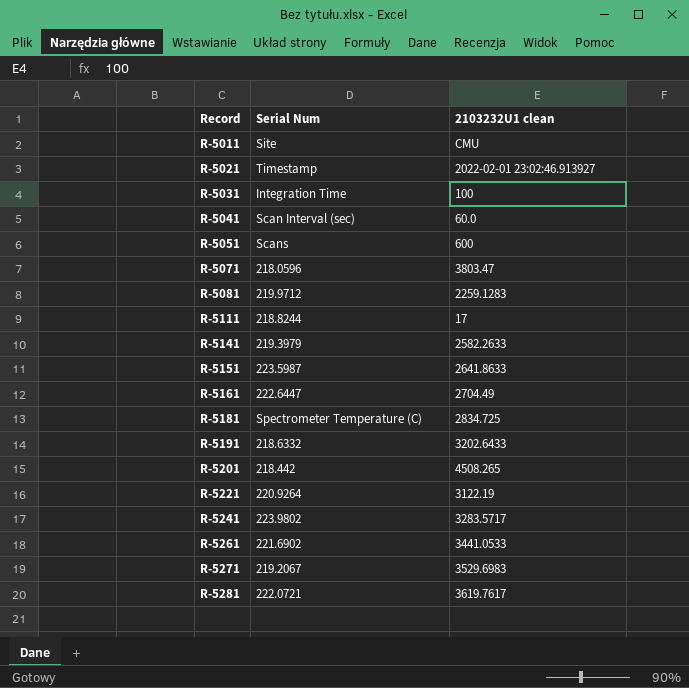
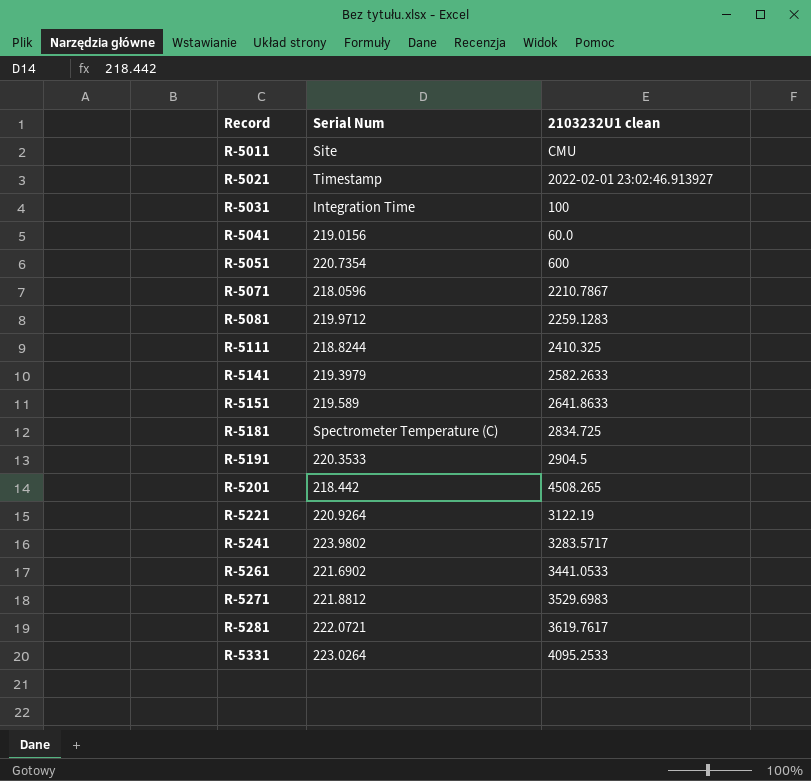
row R-5161: 222.6447 | 2704.49 -> none
R-5041 | Serial Num: Scan Interval (sec) -> 219.0156
R-5051 | Serial Num: Scans -> 220.7354
R-5071 | 2103232U1 clean: 3803.47 -> 2210.7867
R-5111 | 2103232U1 clean: 17 -> 2410.325
R-5151 | Serial Num: 223.5987 -> 219.589
R-5191 | Serial Num: 218.6332 -> 220.3533
R-5191 | 2103232U1 clean: 3202.6433 -> 2904.5
R-5271 | Serial Num: 219.2067 -> 221.8812
row R-5331: none -> 223.0264 | 4095.2533

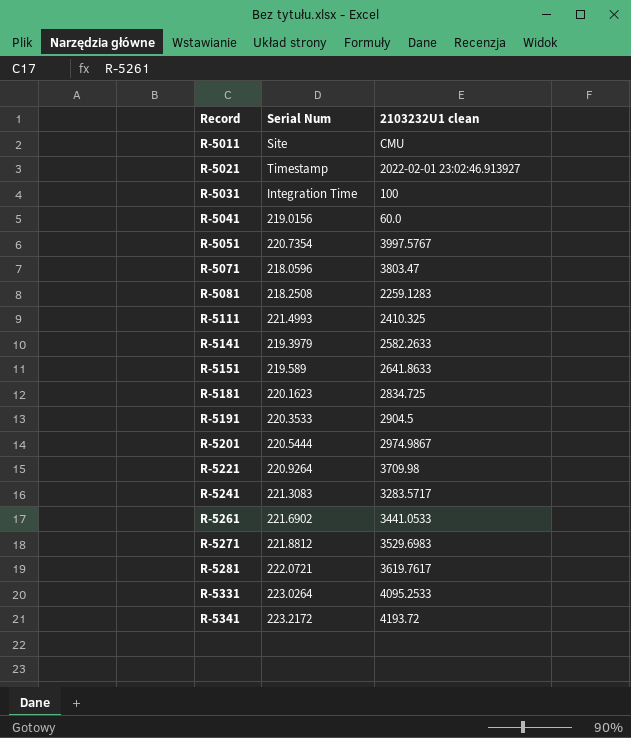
R-5051 | 2103232U1 clean: 600 -> 3997.5767
R-5071 | 2103232U1 clean: 2210.7867 -> 3803.47
R-5081 | Serial Num: 219.9712 -> 218.2508
R-5111 | Serial Num: 218.8244 -> 221.4993
R-5181 | Serial Num: Spectrometer Temperature (C) -> 220.1623
R-5201 | Serial Num: 218.442 -> 220.5444
R-5201 | 2103232U1 clean: 4508.265 -> 2974.9867
R-5221 | 2103232U1 clean: 3122.19 -> 3709.98
R-5241 | Serial Num: 223.9802 -> 221.3083
row R-5341: none -> 223.2172 | 4193.72

